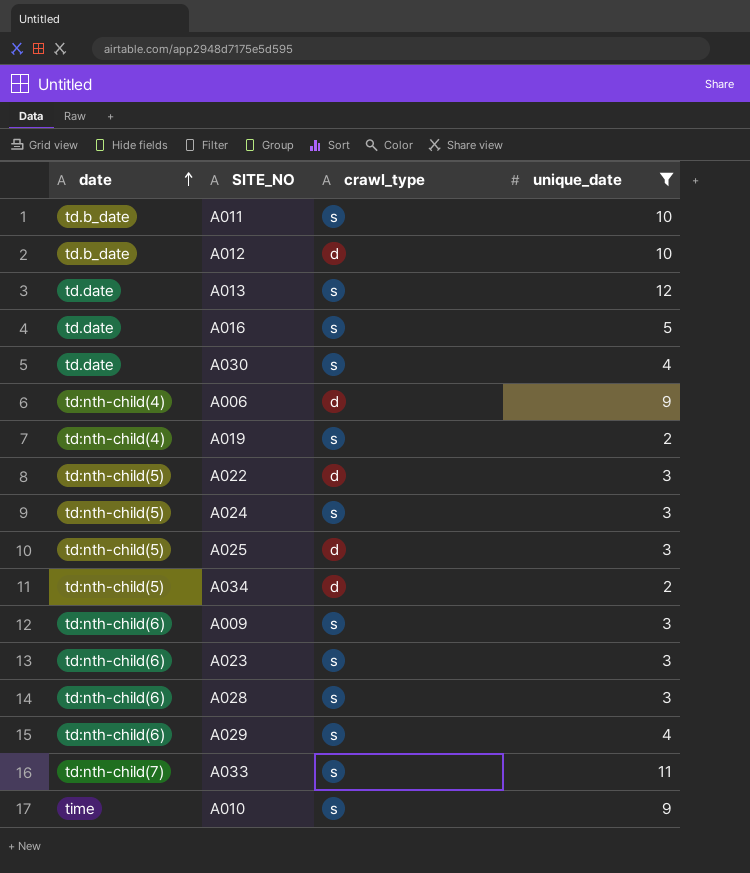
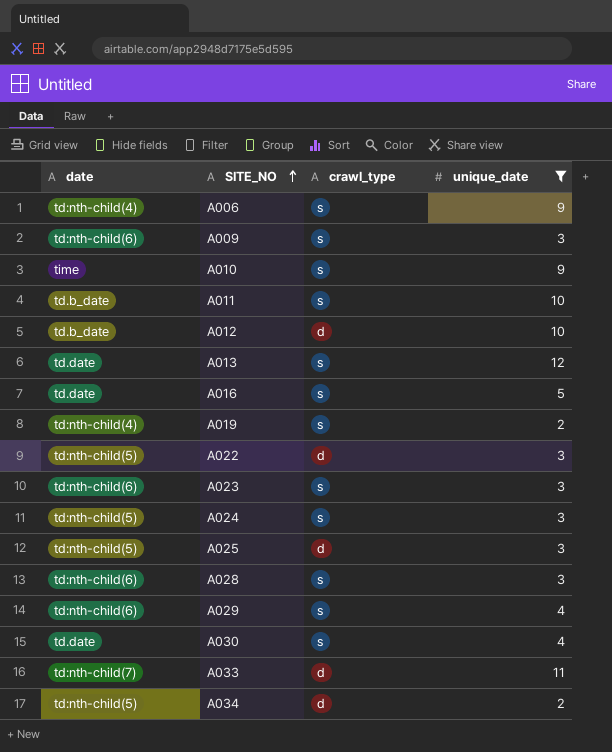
row order: date ascending -> SITE_NO ascending
A006 | crawl_type: d -> s
A033 | crawl_type: s -> d

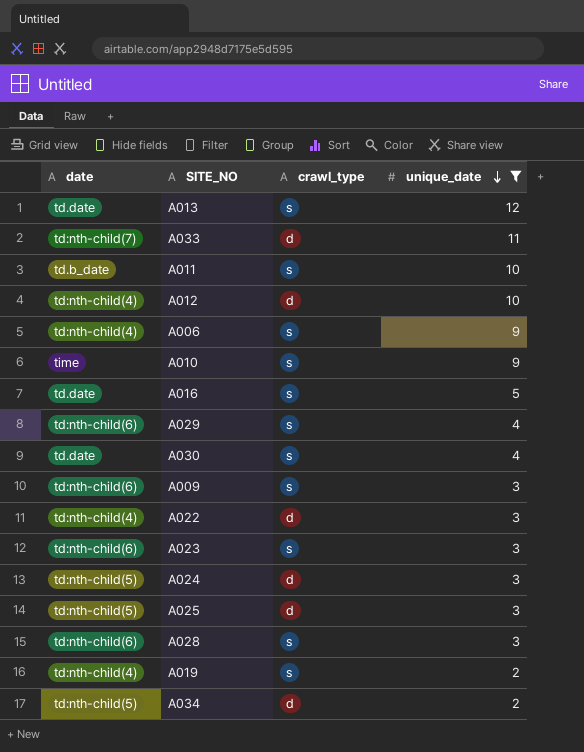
row order: SITE_NO ascending -> unique_date descending
A012 | date: td.b_date -> td:nth-child(4)
A022 | date: td:nth-child(5) -> td:nth-child(4)
A024 | crawl_type: s -> d

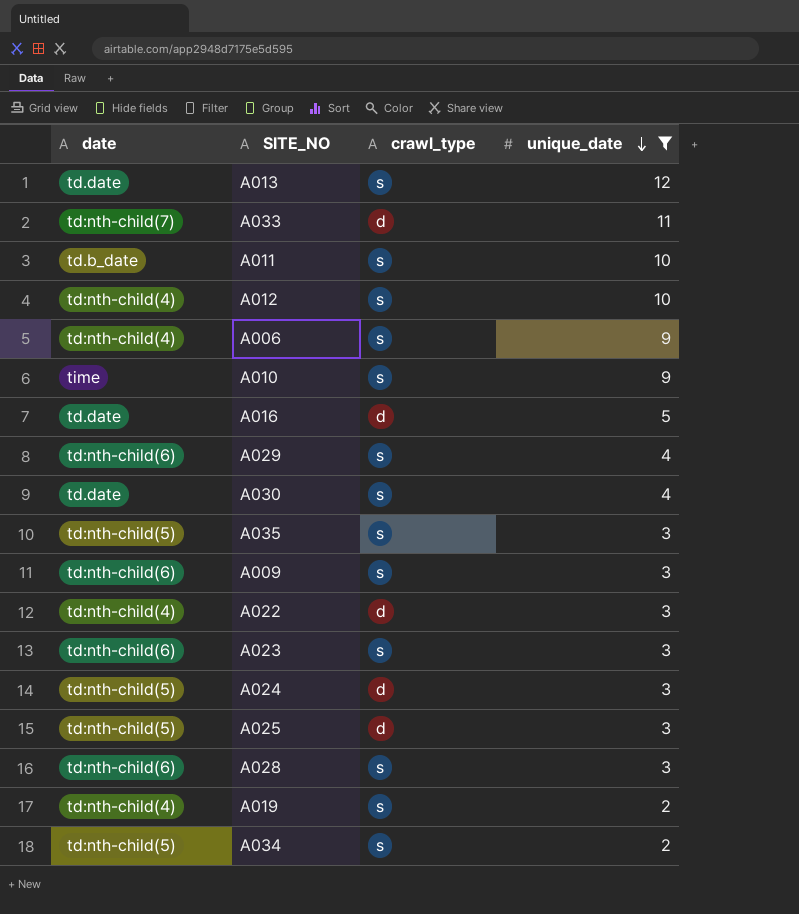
A012 | crawl_type: d -> s
A016 | crawl_type: s -> d
row A035: none -> td:nth-child(5) | s | 3
A034 | crawl_type: d -> s

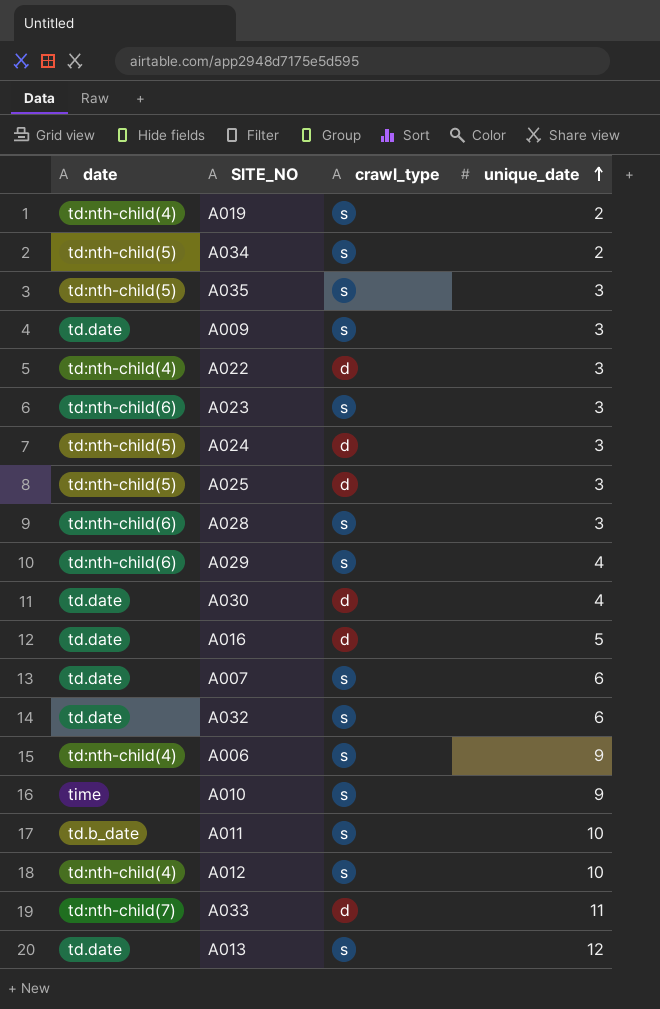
filter: unique_date != 6 -> none
row order: unique_date descending -> unique_date ascending
A009 | date: td:nth-child(6) -> td.date
A030 | crawl_type: s -> d

